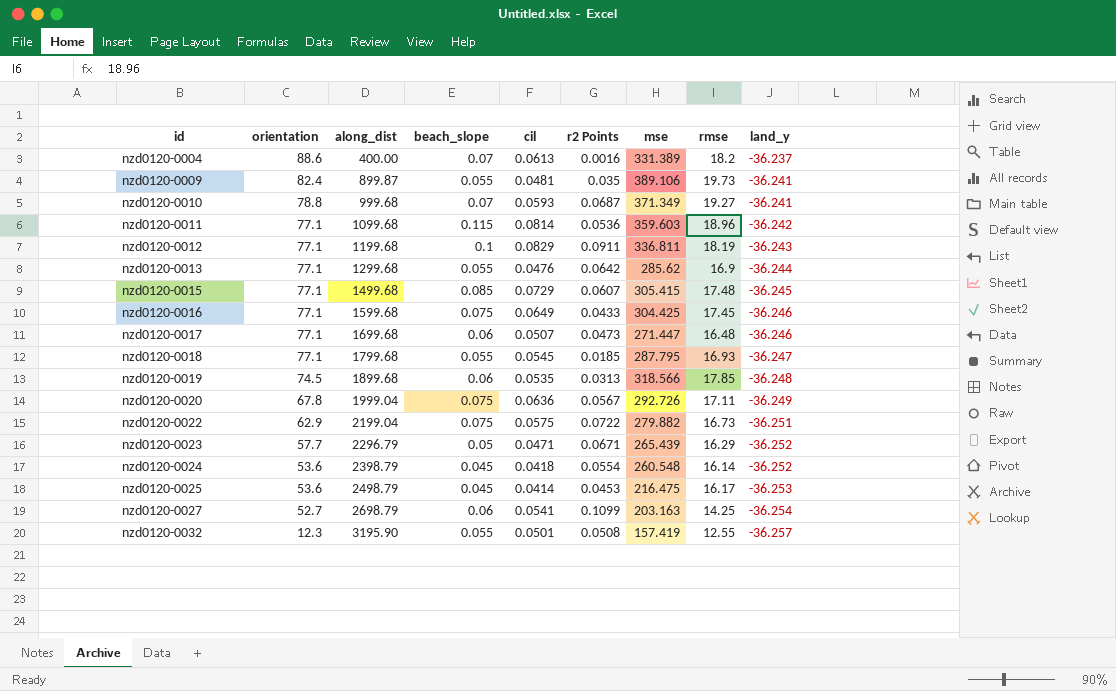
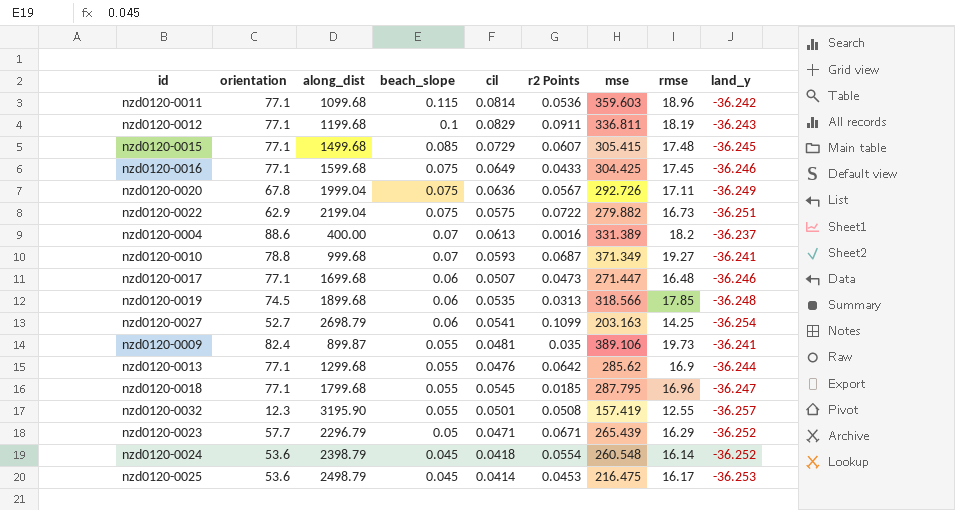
row order: id ascending -> beach_slope descending
nzd0120-0018 | rmse: 16.93 -> 16.96

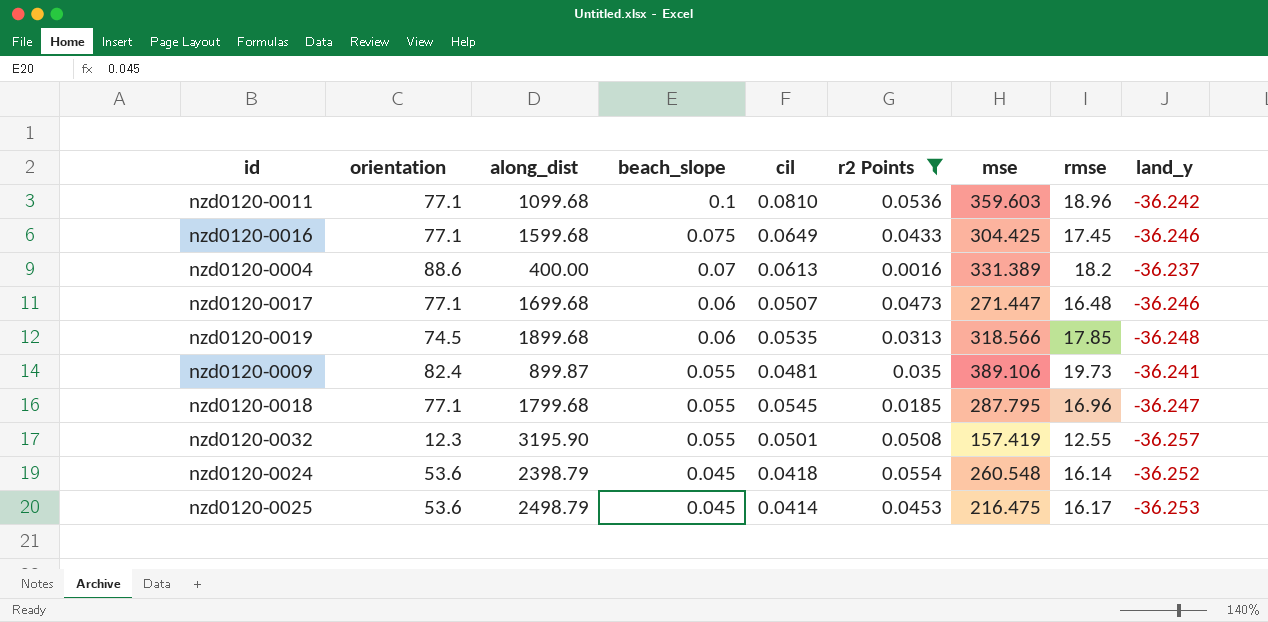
filter: none -> r2 Points <= 0.0554
nzd0120-0011 | beach_slope: 0.115 -> 0.1
nzd0120-0011 | cil: 0.0814 -> 0.0810

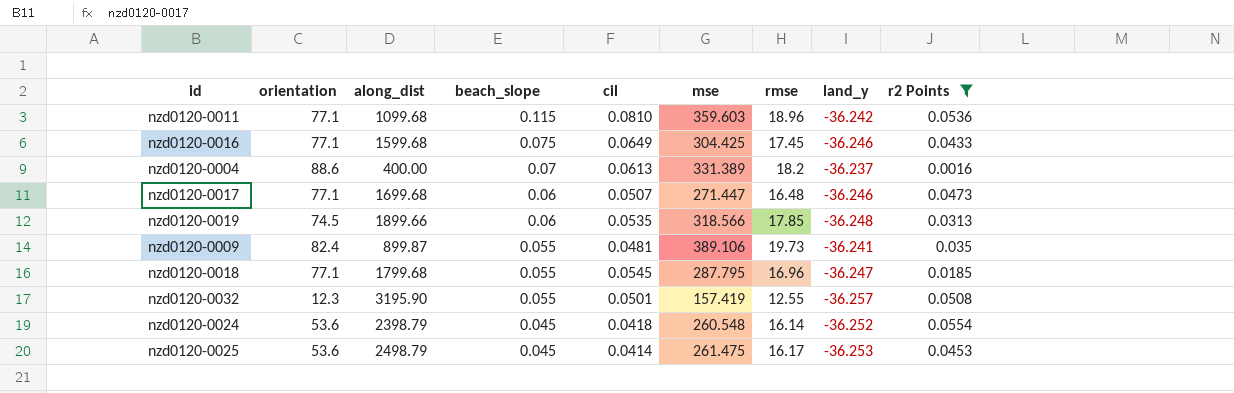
column r2 Points | position: 6 -> 9
nzd0120-0011 | beach_slope: 0.1 -> 0.115
nzd0120-0019 | along_dist: 1899.68 -> 1899.66
nzd0120-0025 | mse: 216.475 -> 261.475

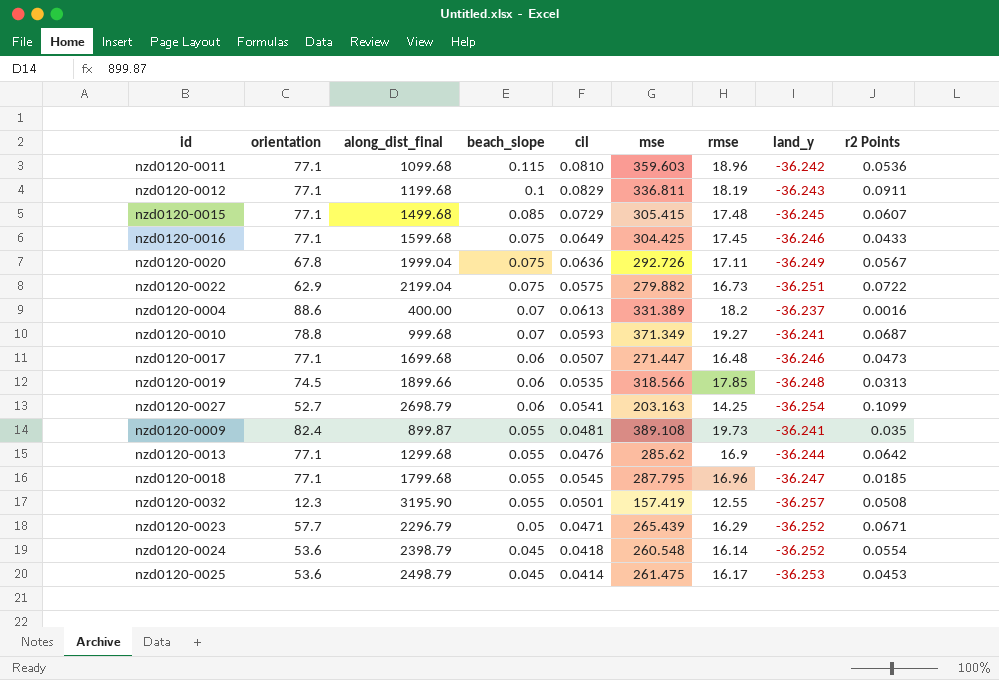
filter: r2 Points <= 0.0554 -> none
column name: along_dist -> along_dist_final
nzd0120-0009 | mse: 389.106 -> 389.108

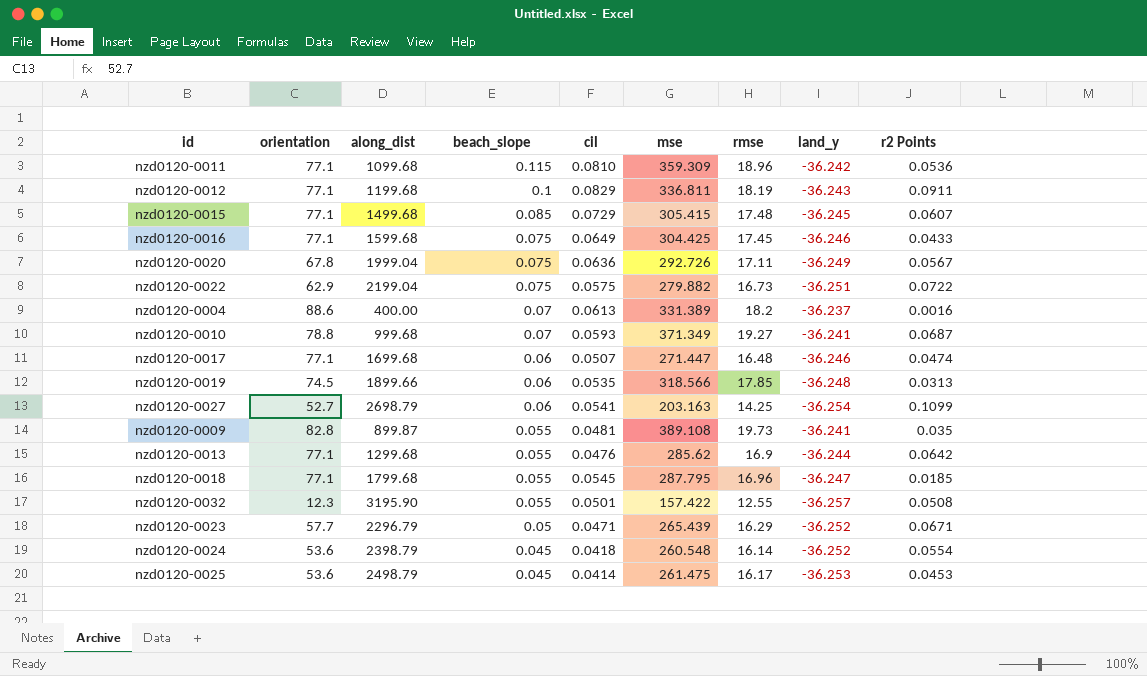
column name: along_dist_final -> along_dist
nzd0120-0011 | mse: 359.603 -> 359.309
nzd0120-0017 | r2 Points: 0.0473 -> 0.0474
nzd0120-0009 | orientation: 82.4 -> 82.8
nzd0120-0032 | mse: 157.419 -> 157.422

